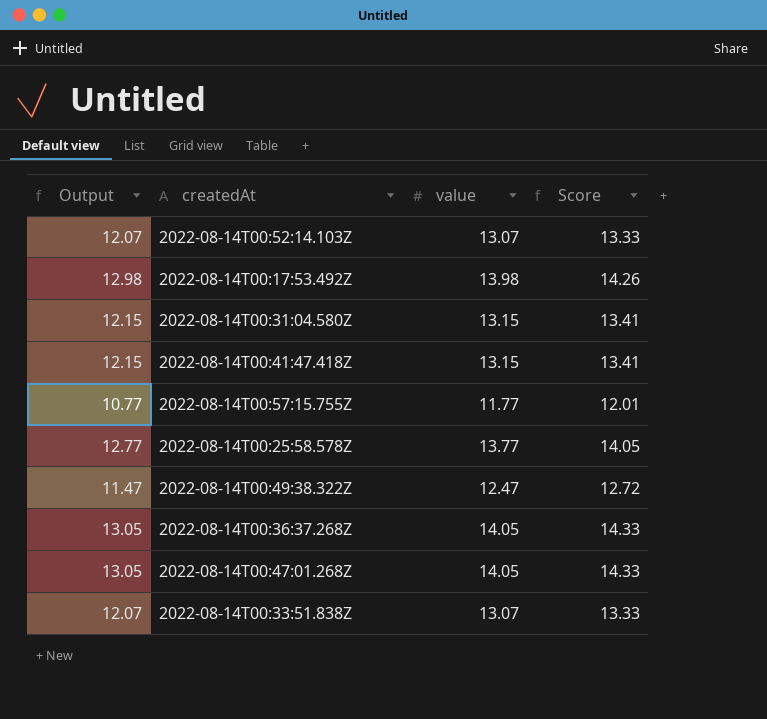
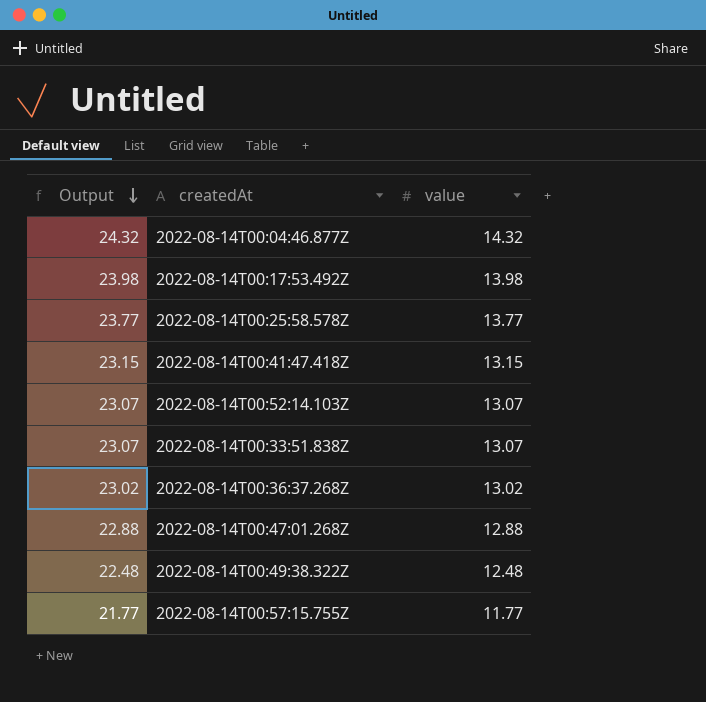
row order: none -> Output descending
column Score | formula: [value] * 1.02 -> none
column Output | formula: [value] - 1 -> [value] + 10
row 2022-08-14T00:31:04.580Z: 12.15 | 13.15 | 13.41 -> none
row 2022-08-14T00:04:46.877Z: none -> 24.32 | 14.32
2022-08-14T00:36:37.268Z | value: 14.05 -> 13.02
2022-08-14T00:47:01.268Z | value: 14.05 -> 12.88
2022-08-14T00:49:38.322Z | value: 12.47 -> 12.48

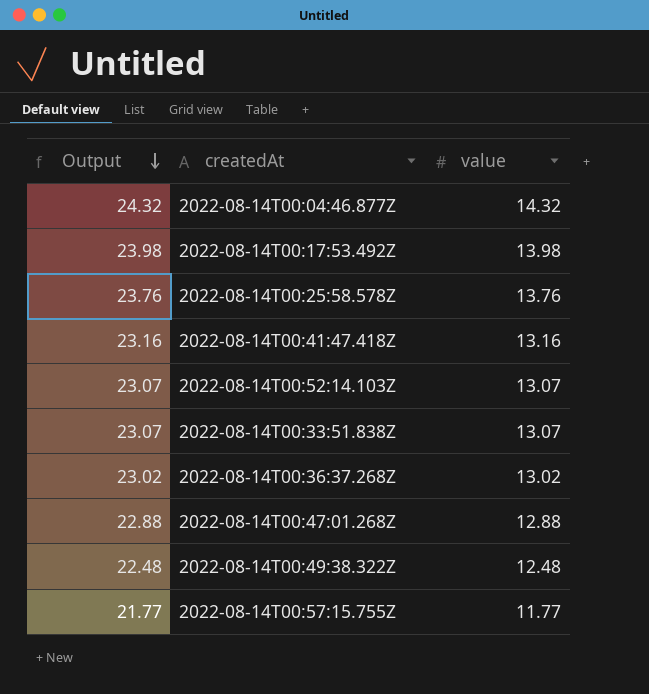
2022-08-14T00:25:58.578Z | Output: 23.77 -> 23.76
2022-08-14T00:25:58.578Z | value: 13.77 -> 13.76
2022-08-14T00:41:47.418Z | Output: 23.15 -> 23.16
2022-08-14T00:41:47.418Z | value: 13.15 -> 13.16

